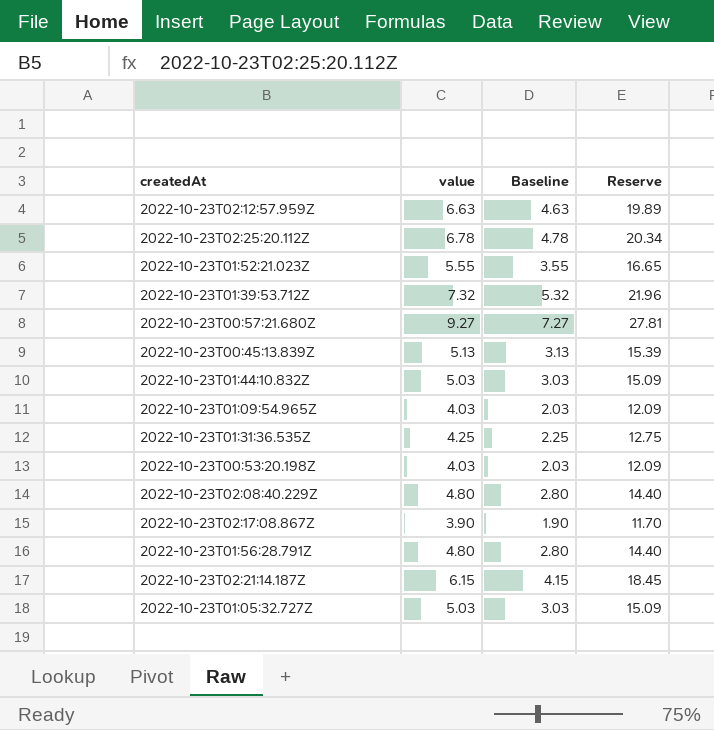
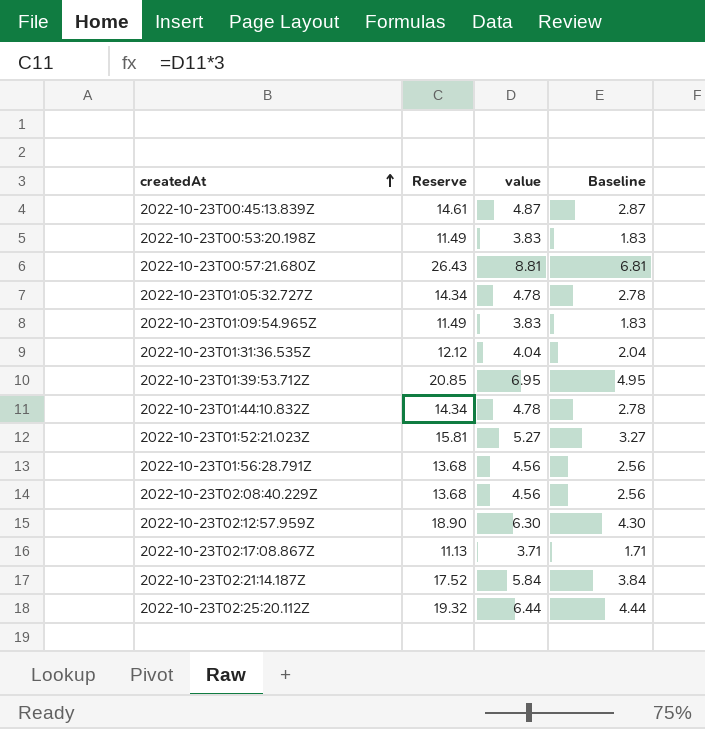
row order: none -> createdAt ascending
column Reserve | position: 4 -> 2
2022-10-23T00:45:13.839Z | Reserve: 15.39 -> 14.61
2022-10-23T00:45:13.839Z | value: 5.13 -> 4.87
2022-10-23T00:45:13.839Z | Baseline: 3.13 -> 2.87
2022-10-23T00:53:20.198Z | Reserve: 12.09 -> 11.49
2022-10-23T00:53:20.198Z | value: 4.03 -> 3.83
2022-10-23T00:53:20.198Z | Baseline: 2.03 -> 1.83
2022-10-23T00:57:21.680Z | Reserve: 27.81 -> 26.43
2022-10-23T00:57:21.680Z | value: 9.27 -> 8.81
2022-10-23T00:57:21.680Z | Baseline: 7.27 -> 6.81
2022-10-23T01:05:32.727Z | Reserve: 15.09 -> 14.34
2022-10-23T01:05:32.727Z | value: 5.03 -> 4.78
2022-10-23T01:05:32.727Z | Baseline: 3.03 -> 2.78
2022-10-23T01:09:54.965Z | Reserve: 12.09 -> 11.49
2022-10-23T01:09:54.965Z | value: 4.03 -> 3.83
2022-10-23T01:09:54.965Z | Baseline: 2.03 -> 1.83
2022-10-23T01:31:36.535Z | Reserve: 12.75 -> 12.12
2022-10-23T01:31:36.535Z | value: 4.25 -> 4.04
2022-10-23T01:31:36.535Z | Baseline: 2.25 -> 2.04
2022-10-23T01:39:53.712Z | Reserve: 21.96 -> 20.85
2022-10-23T01:39:53.712Z | value: 7.32 -> 6.95
2022-10-23T01:39:53.712Z | Baseline: 5.32 -> 4.95
2022-10-23T01:44:10.832Z | Reserve: 15.09 -> 14.34
2022-10-23T01:44:10.832Z | value: 5.03 -> 4.78
2022-10-23T01:44:10.832Z | Baseline: 3.03 -> 2.78
2022-10-23T01:52:21.023Z | Reserve: 16.65 -> 15.81
2022-10-23T01:52:21.023Z | value: 5.55 -> 5.27
2022-10-23T01:52:21.023Z | Baseline: 3.55 -> 3.27
2022-10-23T01:56:28.791Z | Reserve: 14.40 -> 13.68
2022-10-23T01:56:28.791Z | value: 4.80 -> 4.56
2022-10-23T01:56:28.791Z | Baseline: 2.80 -> 2.56
2022-10-23T02:08:40.229Z | Reserve: 14.40 -> 13.68
2022-10-23T02:08:40.229Z | value: 4.80 -> 4.56
2022-10-23T02:08:40.229Z | Baseline: 2.80 -> 2.56
2022-10-23T02:12:57.959Z | Reserve: 19.89 -> 18.90
2022-10-23T02:12:57.959Z | value: 6.63 -> 6.30
2022-10-23T02:12:57.959Z | Baseline: 4.63 -> 4.30
2022-10-23T02:17:08.867Z | Reserve: 11.70 -> 11.13
2022-10-23T02:17:08.867Z | value: 3.90 -> 3.71
2022-10-23T02:17:08.867Z | Baseline: 1.90 -> 1.71
2022-10-23T02:21:14.187Z | Reserve: 18.45 -> 17.52
2022-10-23T02:21:14.187Z | value: 6.15 -> 5.84
2022-10-23T02:21:14.187Z | Baseline: 4.15 -> 3.84
2022-10-23T02:25:20.112Z | Reserve: 20.34 -> 19.32
2022-10-23T02:25:20.112Z | value: 6.78 -> 6.44
2022-10-23T02:25:20.112Z | Baseline: 4.78 -> 4.44

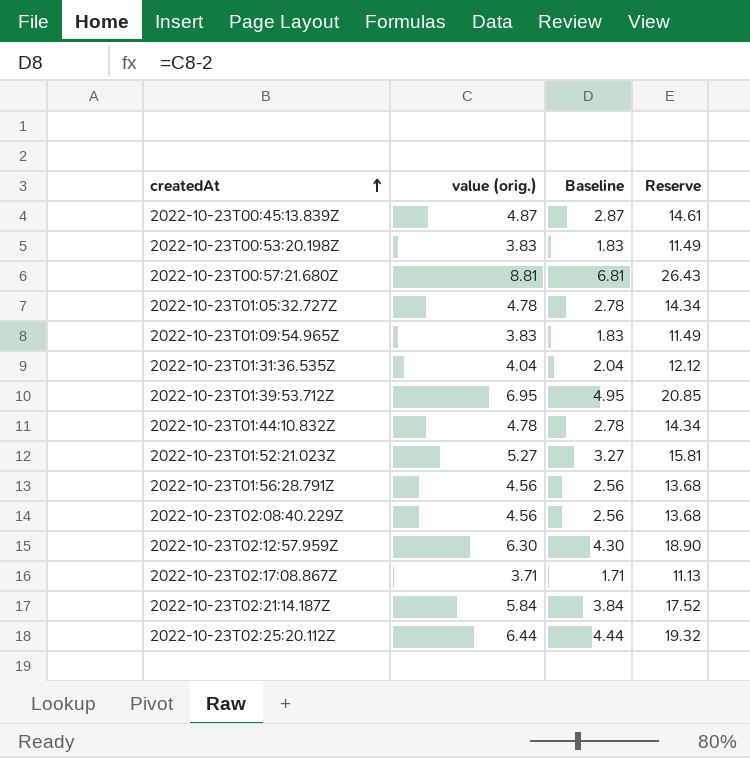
column name: value -> value (orig.)
column Reserve | position: 2 -> 4

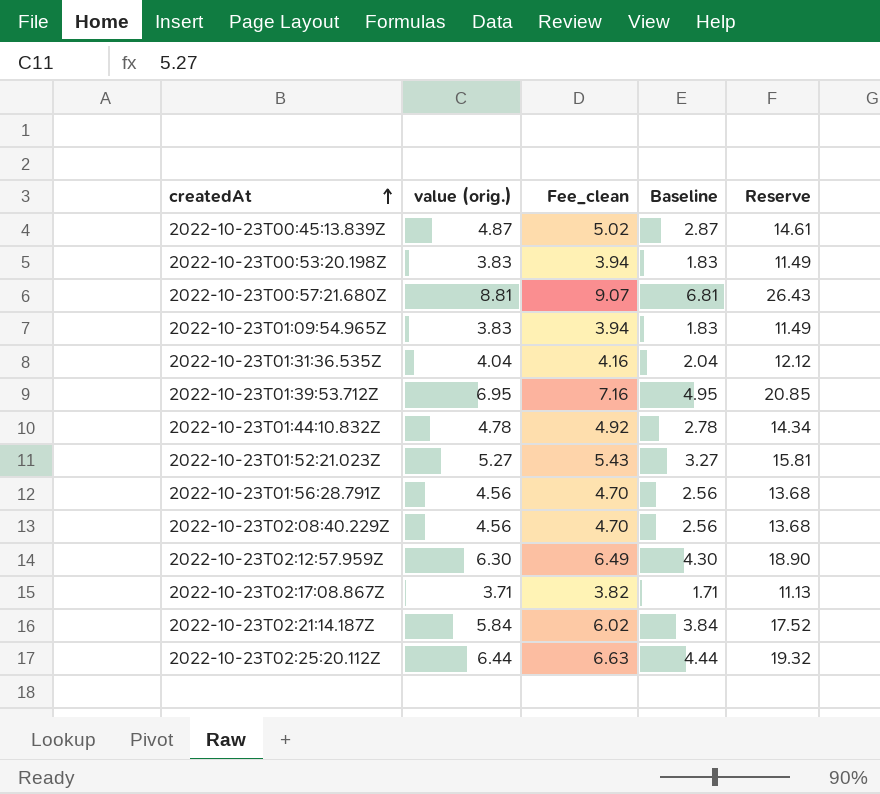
column Fee_clean | formula: none -> [value (orig.)] * 1.03
row 2022-10-23T01:05:32.727Z: 4.78 | 2.78 | 14.34 -> none

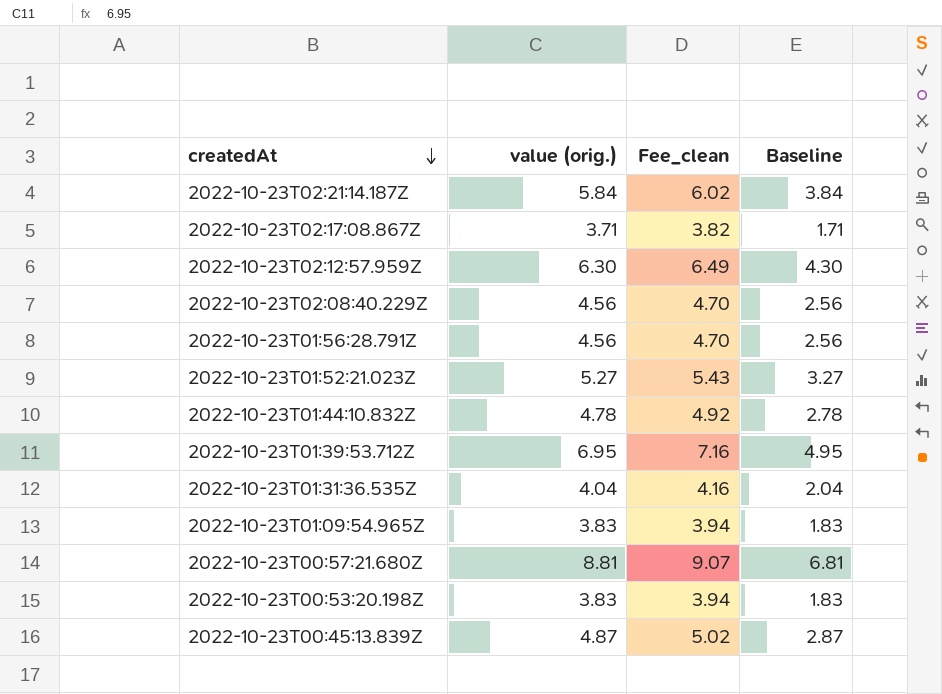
row order: createdAt ascending -> createdAt descending
column Reserve | formula: [value (orig.)] * 3 -> none
row 2022-10-23T02:25:20.112Z: 6.44 | 6.63 | 4.44 | 19.32 -> none

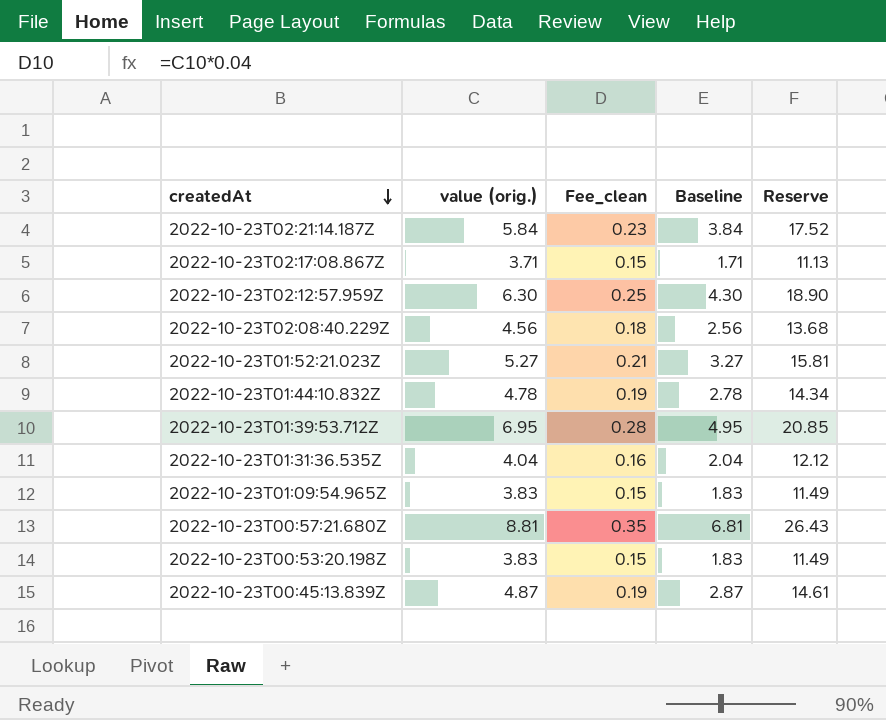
column Fee_clean | formula: [value (orig.)] * 1.03 -> [value (orig.)] * 0.04
column Reserve | formula: none -> [value (orig.)] * 3
row 2022-10-23T01:56:28.791Z: 4.56 | 4.70 | 2.56 -> none

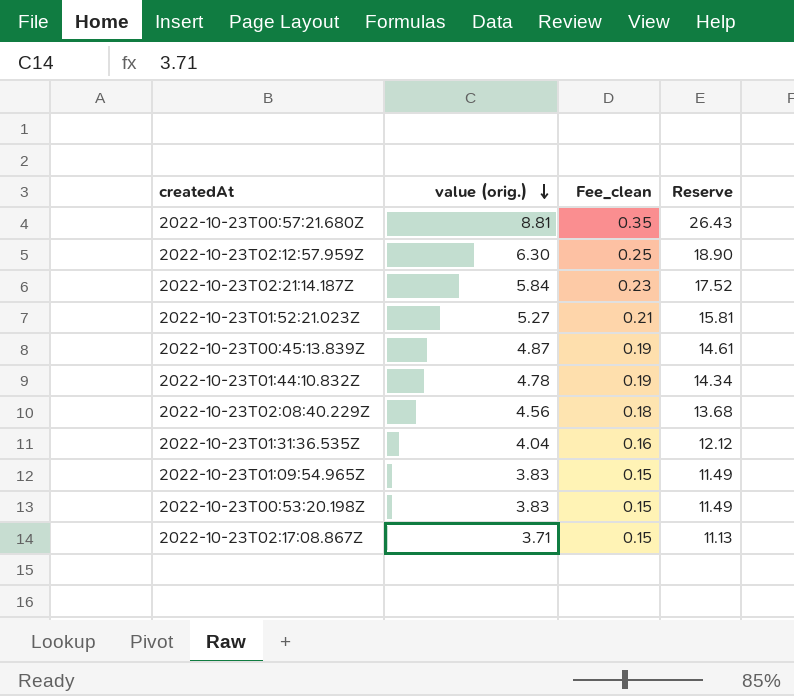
row order: createdAt descending -> value (orig.) descending
column Baseline | formula: [value (orig.)] - 2 -> none
row 2022-10-23T01:39:53.712Z: 6.95 | 0.28 | 4.95 | 20.85 -> none

